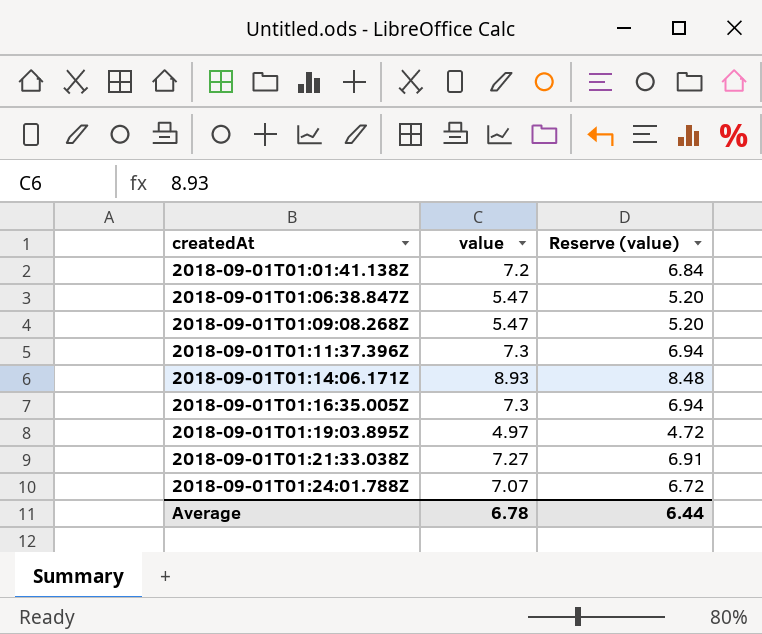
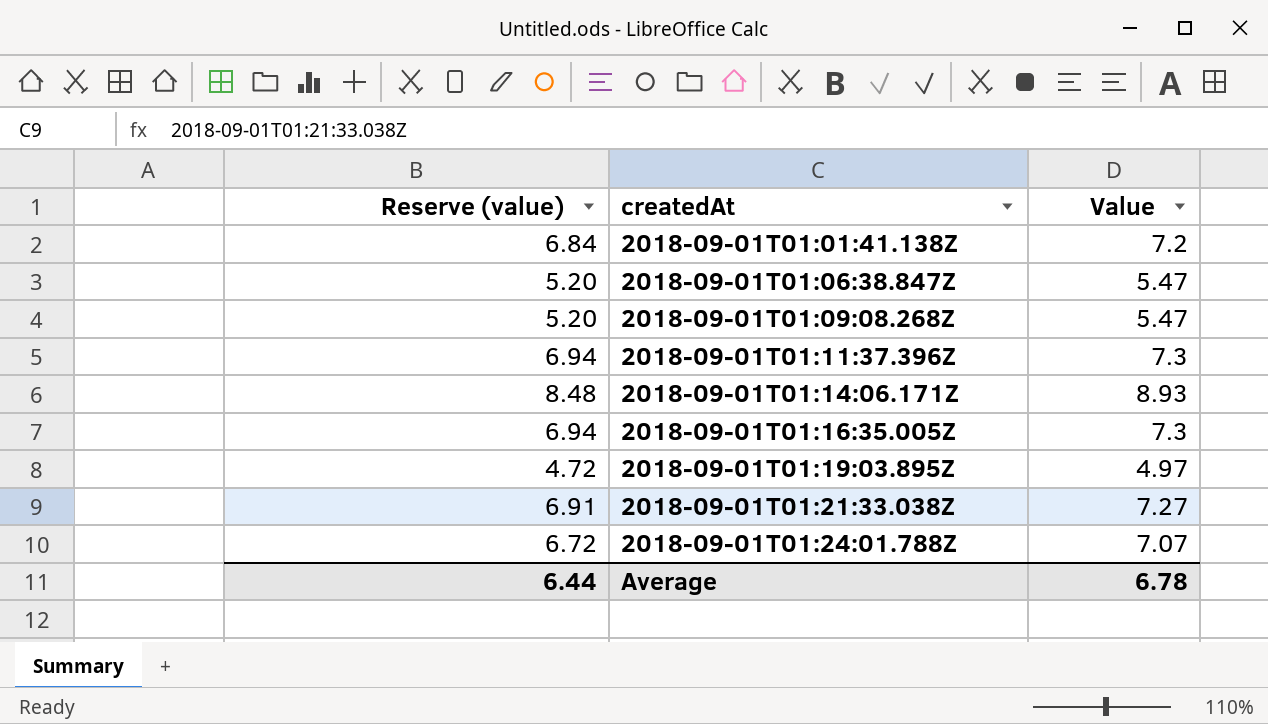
column Reserve (value) | position: 3 -> 1
column name: value -> Value

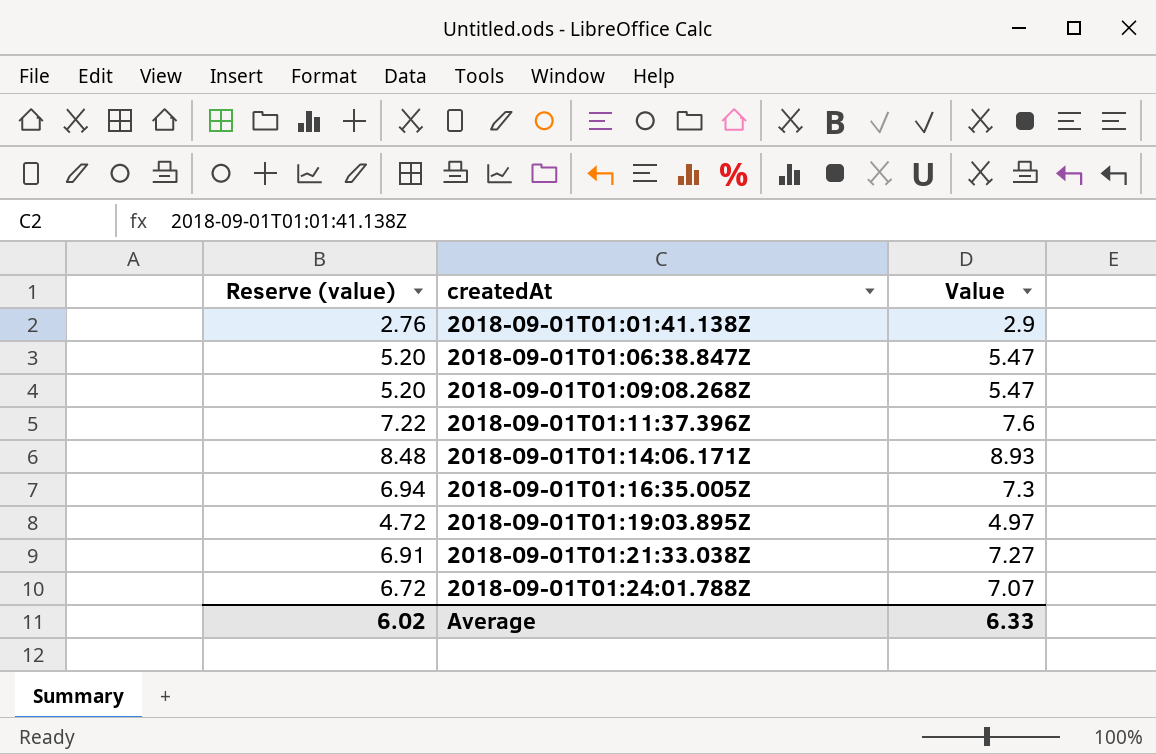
2018-09-01T01:01:41.138Z | Reserve (value): 6.84 -> 2.76
2018-09-01T01:01:41.138Z | Value: 7.2 -> 2.9
2018-09-01T01:11:37.396Z | Reserve (value): 6.94 -> 7.22
2018-09-01T01:11:37.396Z | Value: 7.3 -> 7.6
Average | Reserve (value): 6.44 -> 6.02
Average | Value: 6.78 -> 6.33

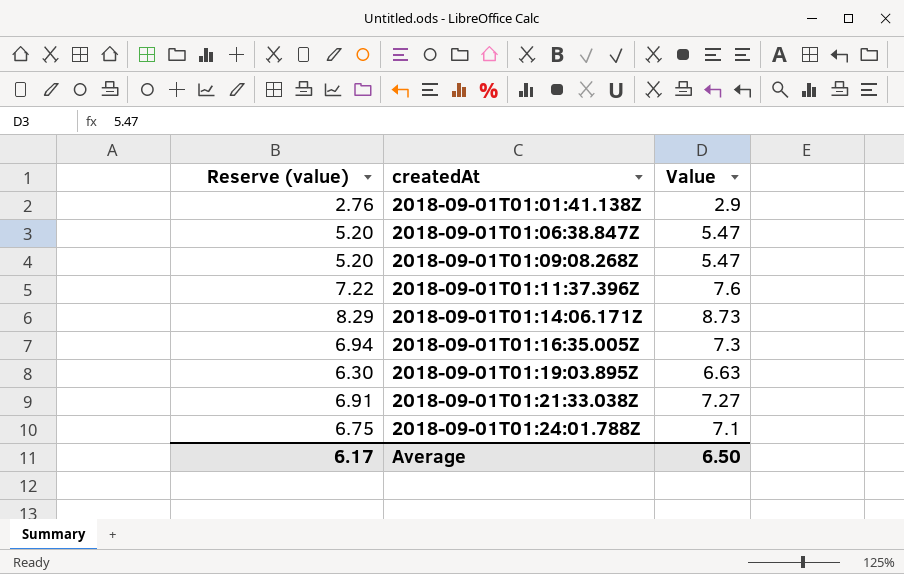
2018-09-01T01:14:06.171Z | Reserve (value): 8.48 -> 8.29
2018-09-01T01:14:06.171Z | Value: 8.93 -> 8.73
2018-09-01T01:19:03.895Z | Reserve (value): 4.72 -> 6.30
2018-09-01T01:19:03.895Z | Value: 4.97 -> 6.63
2018-09-01T01:24:01.788Z | Reserve (value): 6.72 -> 6.75
2018-09-01T01:24:01.788Z | Value: 7.07 -> 7.1
Average | Reserve (value): 6.02 -> 6.17
Average | Value: 6.33 -> 6.50

